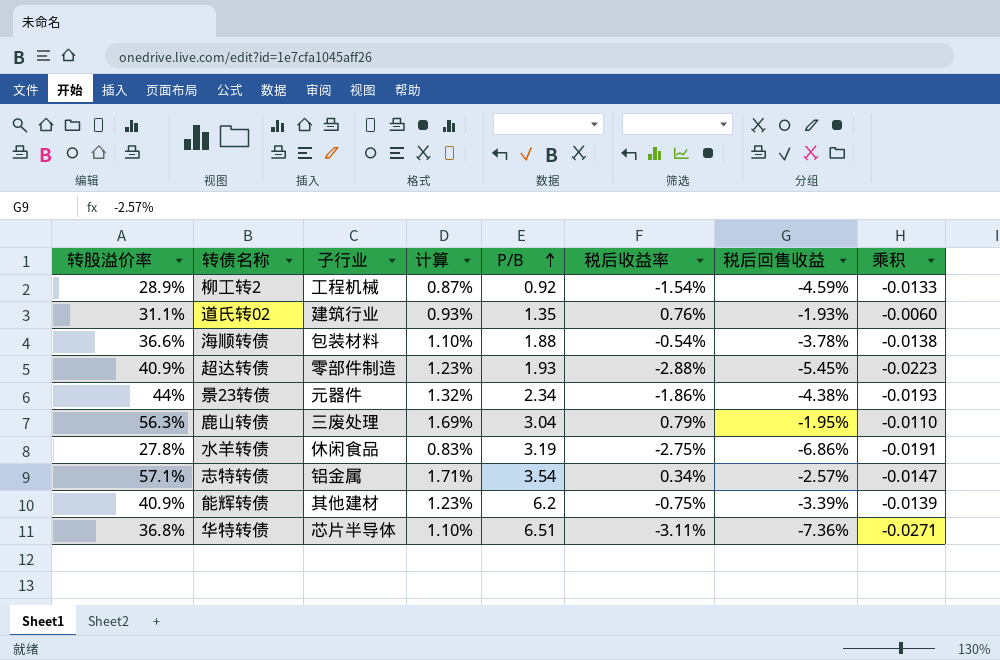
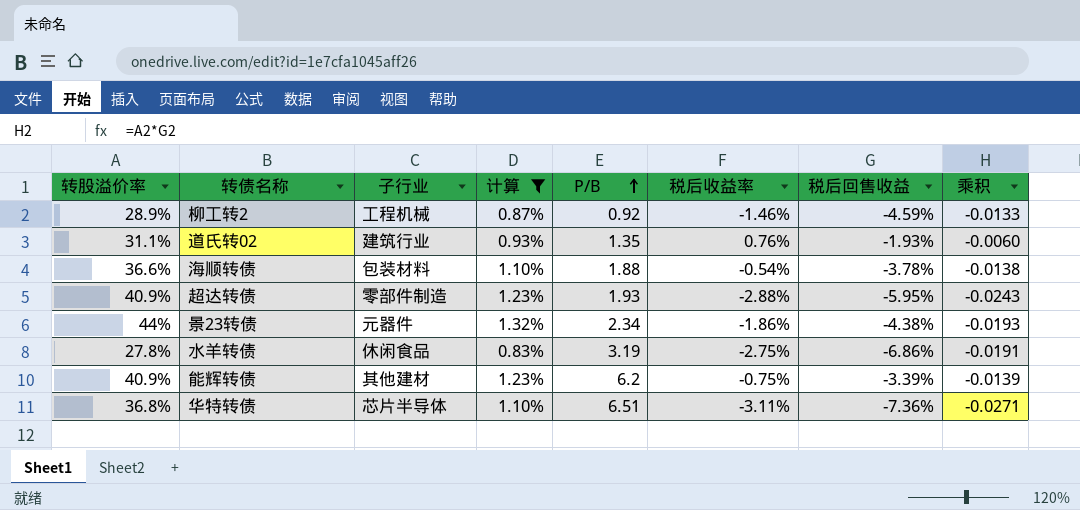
filter: none -> 计算 <= 1.32%
柳工转2 | 税后收益率: -1.54% -> -1.46%
超达转债 | 税后回售收益: -5.45% -> -5.95%
超达转债 | 乘积: -0.0223 -> -0.0243

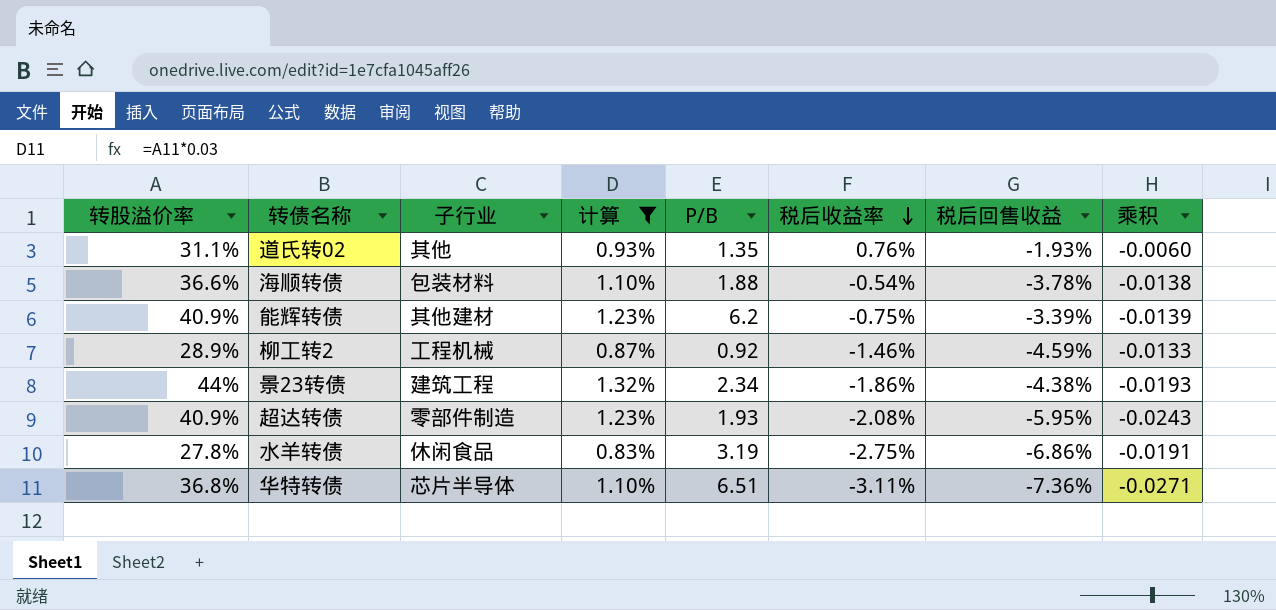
row order: P/B ascending -> 税后收益率 descending
道氏转02 | 子行业: 建筑行业 -> 其他
景23转债 | 子行业: 元器件 -> 建筑工程
超达转债 | 税后收益率: -2.88% -> -2.08%

